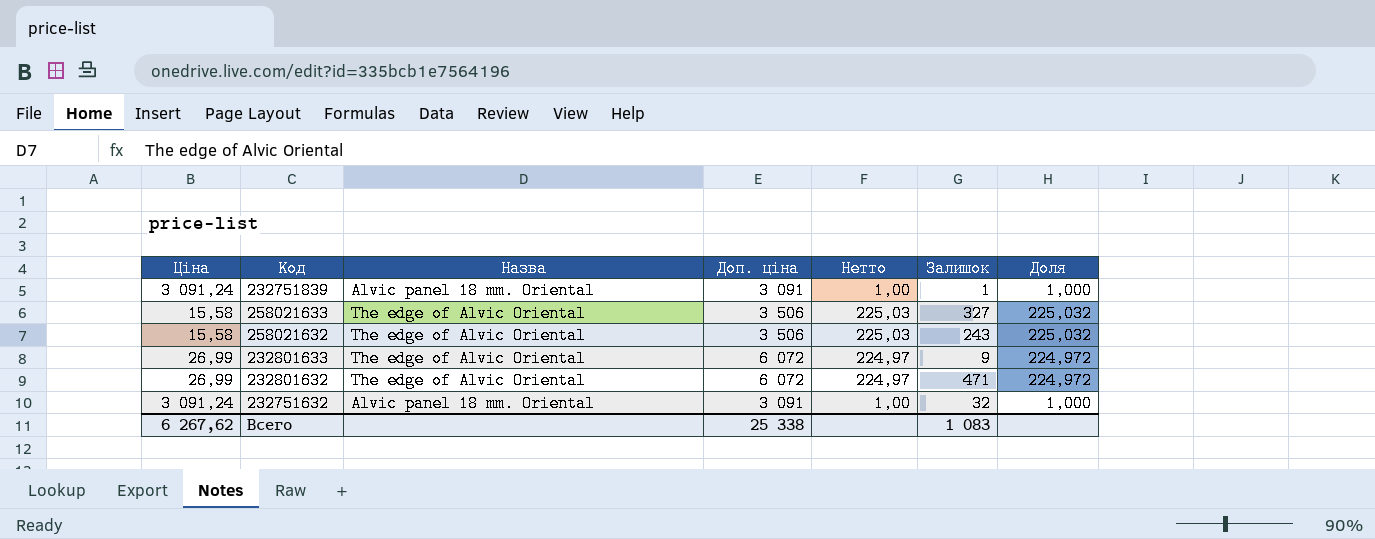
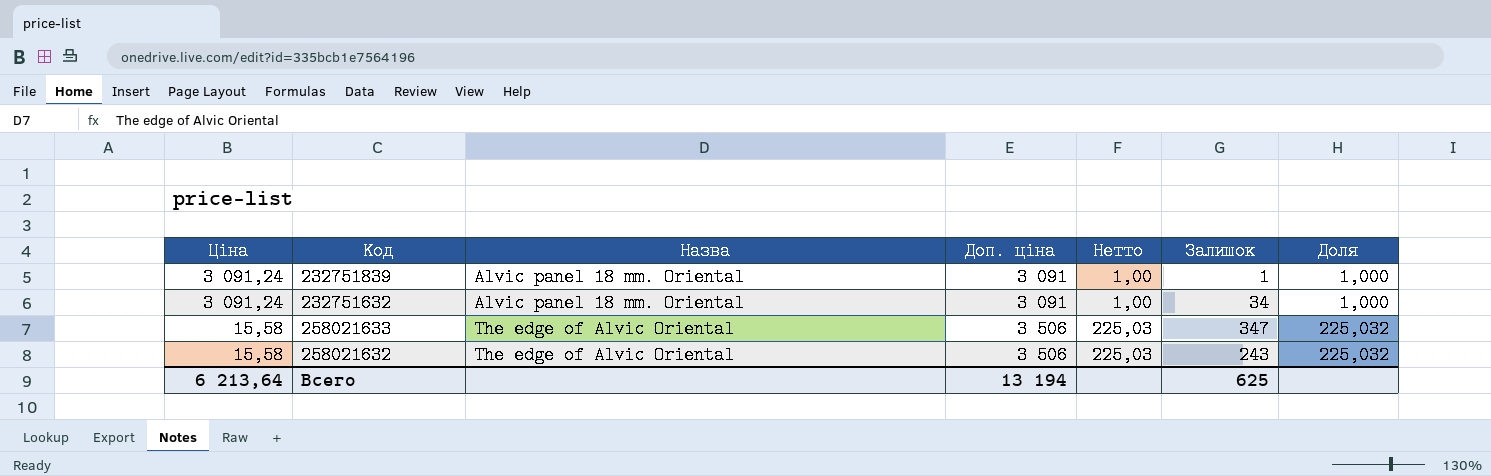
row order: none -> Ціна descending
row 232801633: 26,99 | The edge of Alvic Oriental | 6 072 | 224,97 | 9 | 224,972 -> none
row 232801632: 26,99 | The edge of Alvic Oriental | 6 072 | 224,97 | 471 | 224,972 -> none
232751632 | Залишок: 32 -> 34
258021633 | Залишок: 327 -> 347
Всего | Ціна: 6 267,62 -> 6 213,64
Всего | Доп. ціна: 25 338 -> 13 194
Всего | Залишок: 1 083 -> 625

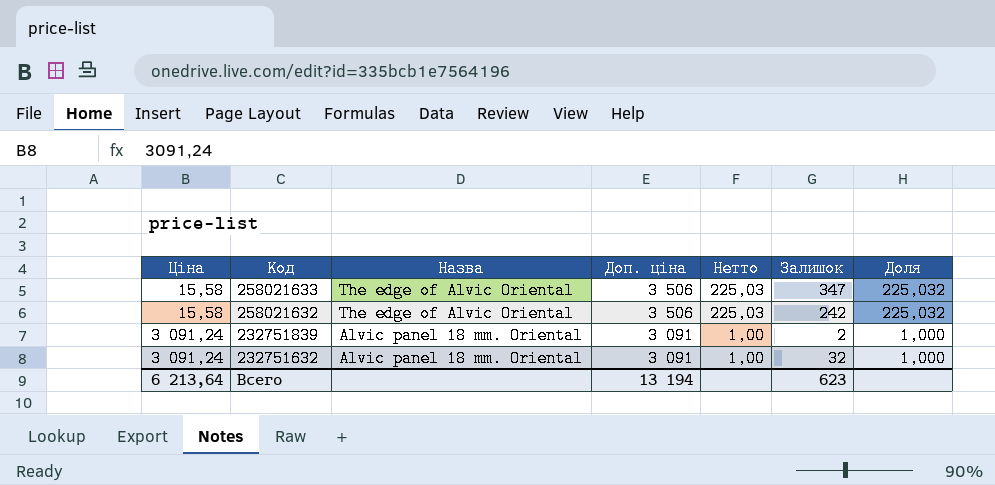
row order: Ціна descending -> Ціна ascending
258021632 | Залишок: 243 -> 242
232751839 | Залишок: 1 -> 2
232751632 | Залишок: 34 -> 32
Всего | Залишок: 625 -> 623

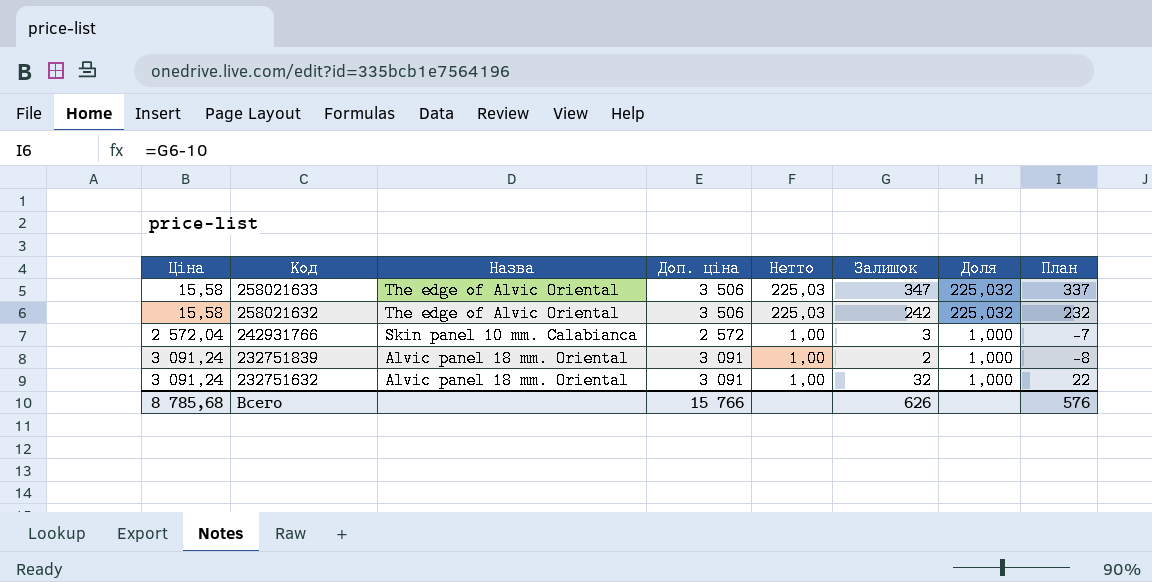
column План | formula: none -> [Залишок] - 10
row 242931766: none -> 2 572,04 | Skin panel 10 mm. Calabianca | 2 572 | 1,00 | 3 | 1,000 | -7
Всего | Ціна: 6 213,64 -> 8 785,68
Всего | Доп. ціна: 13 194 -> 15 766
Всего | Залишок: 623 -> 626

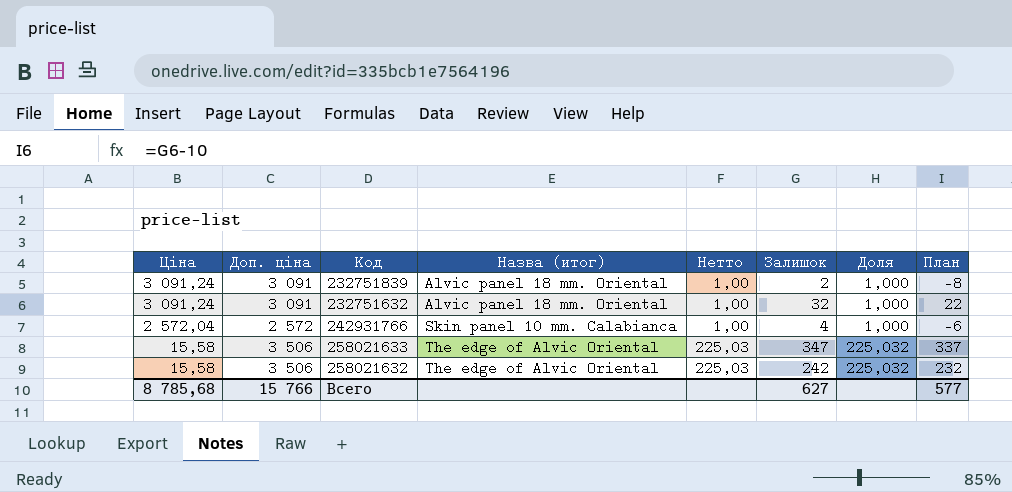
row order: Ціна ascending -> Ціна descending
column Доп. ціна | position: 4 -> 2
column name: Назва -> Назва (итог)
242931766 | Залишок: 3 -> 4
242931766 | План: -7 -> -6
Всего | Залишок: 626 -> 627
Всего | План: 576 -> 577

